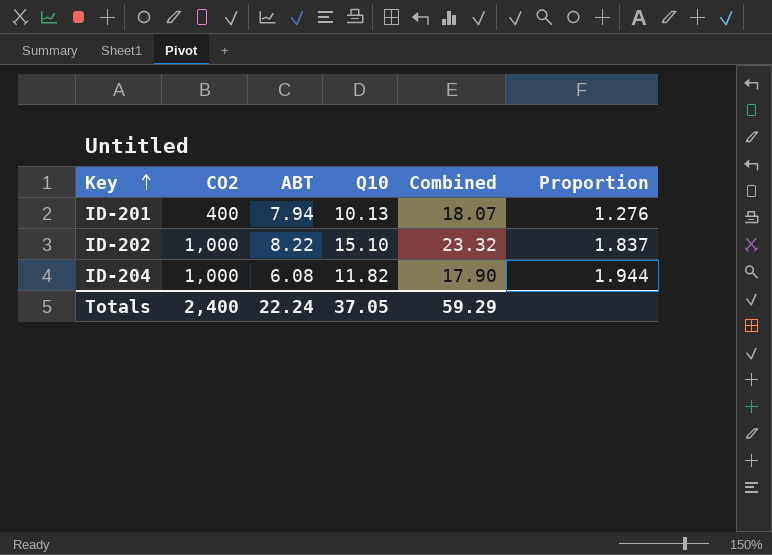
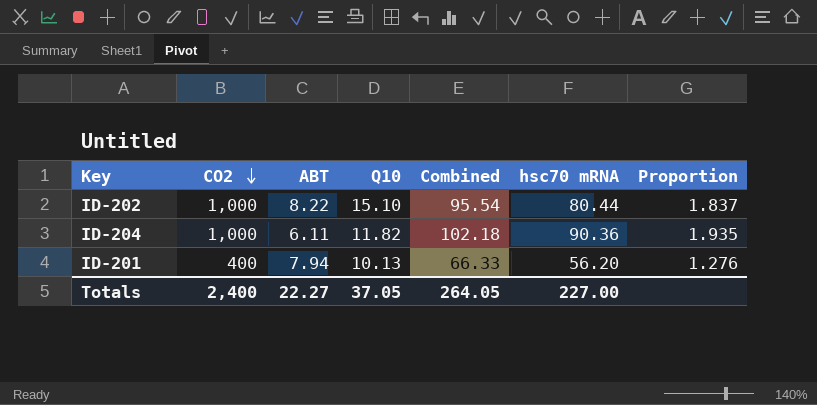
row order: Key ascending -> CO2 descending
column Combined | formula: [ABT] + [Q10] -> [Q10] + [hsc70 mRNA]
column hsc70 mRNA | position: none -> 6
ID-204 | ABT: 6.08 -> 6.11
ID-204 | Proportion: 1.944 -> 1.935
Totals | ABT: 22.24 -> 22.27
Totals | Combined: 59.29 -> 264.05

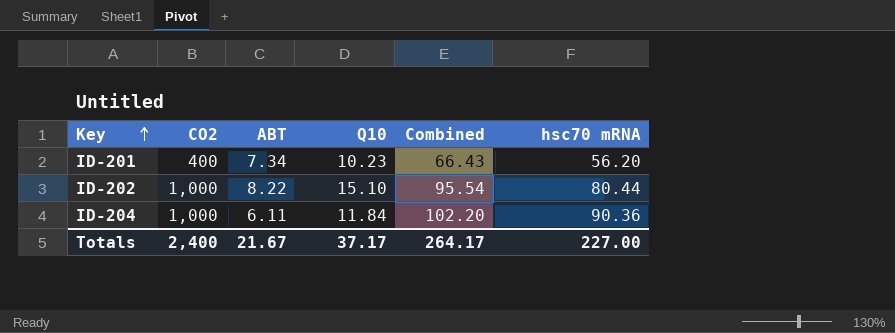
row order: CO2 descending -> Key ascending
column Proportion | formula: [Q10] / [ABT] -> none
ID-201 | ABT: 7.94 -> 7.34
ID-201 | Q10: 10.13 -> 10.23
ID-201 | Combined: 66.33 -> 66.43
ID-204 | Q10: 11.82 -> 11.84
ID-204 | Combined: 102.18 -> 102.20
Totals | ABT: 22.27 -> 21.67
Totals | Q10: 37.05 -> 37.17
Totals | Combined: 264.05 -> 264.17

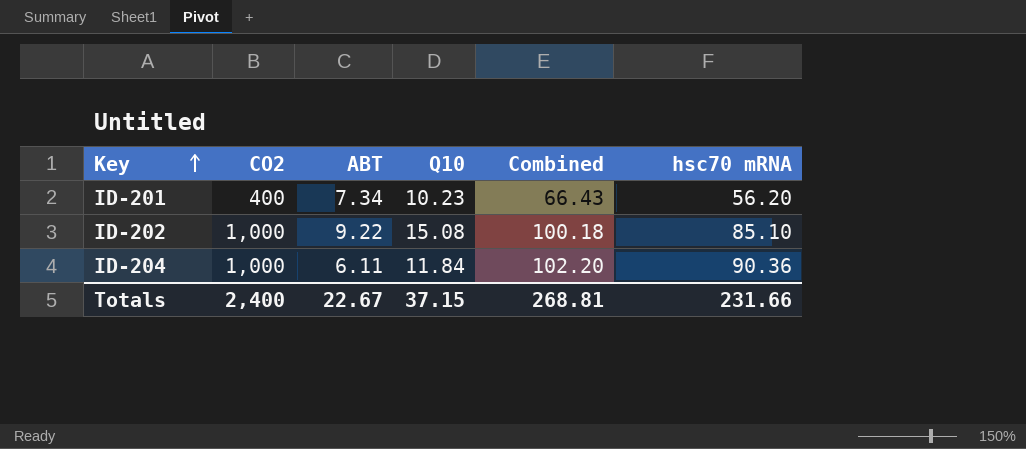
ID-202 | ABT: 8.22 -> 9.22
ID-202 | Q10: 15.10 -> 15.08
ID-202 | Combined: 95.54 -> 100.18
ID-202 | hsc70 mRNA: 80.44 -> 85.10
Totals | ABT: 21.67 -> 22.67
Totals | Q10: 37.17 -> 37.15
Totals | Combined: 264.17 -> 268.81
Totals | hsc70 mRNA: 227.00 -> 231.66

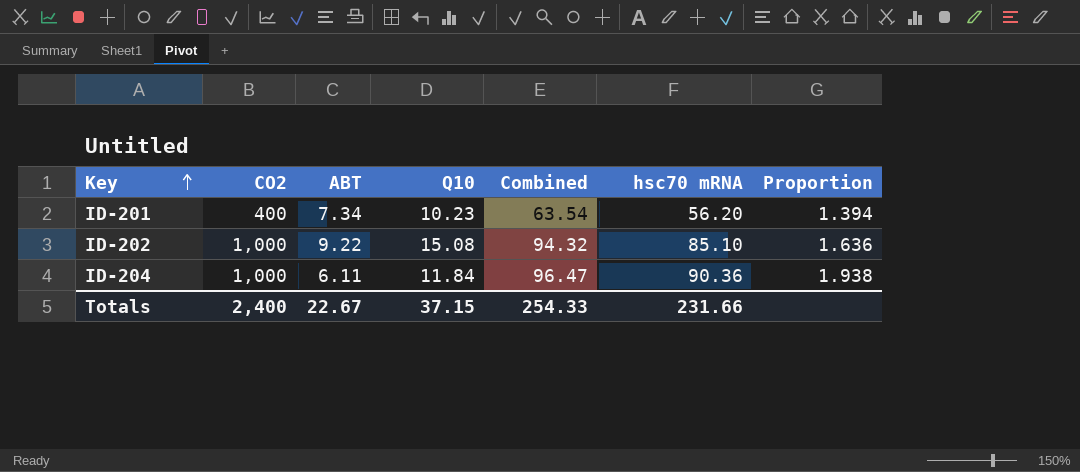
column Combined | formula: [Q10] + [hsc70 mRNA] -> [ABT] + [hsc70 mRNA]
column Proportion | formula: none -> [Q10] / [ABT]
Totals | Combined: 268.81 -> 254.33

